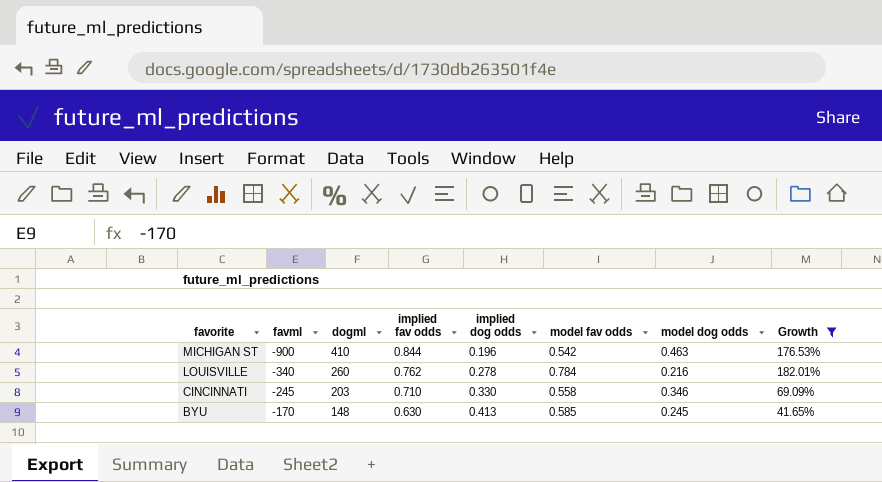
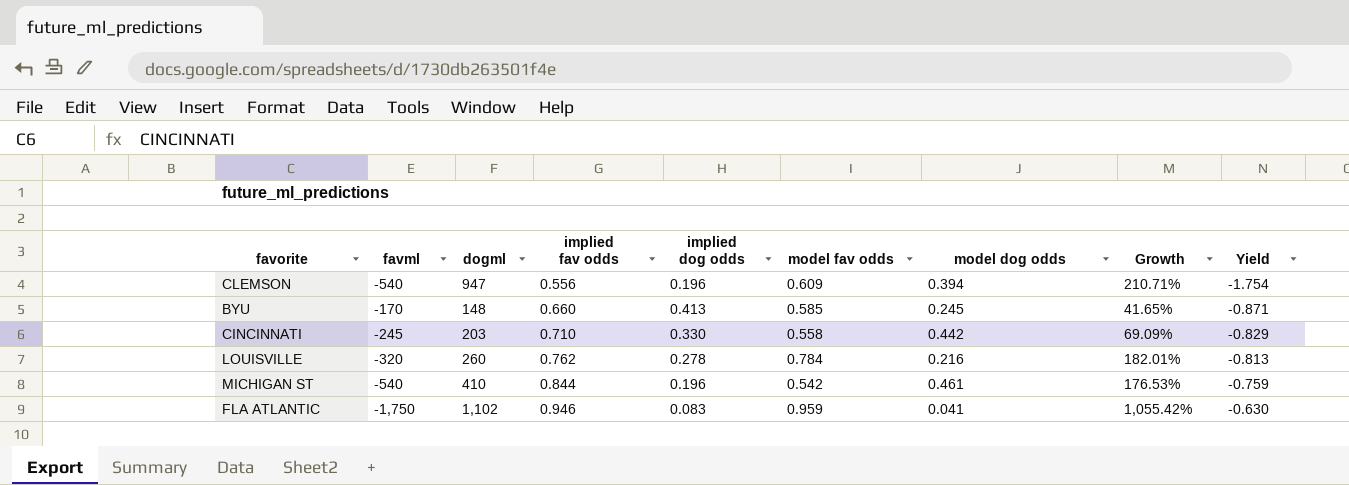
filter: Growth <= 182.01% -> none
row order: favorite descending -> implied fav odds ascending
column Yield | formula: none -> [dogml] / [favml]
BYU | implied fav odds: 0.630 -> 0.660
CINCINNATI | model dog odds: 0.346 -> 0.442
LOUISVILLE | favml: -340 -> -320
MICHIGAN ST | favml: -900 -> -540
MICHIGAN ST | model dog odds: 0.463 -> 0.461

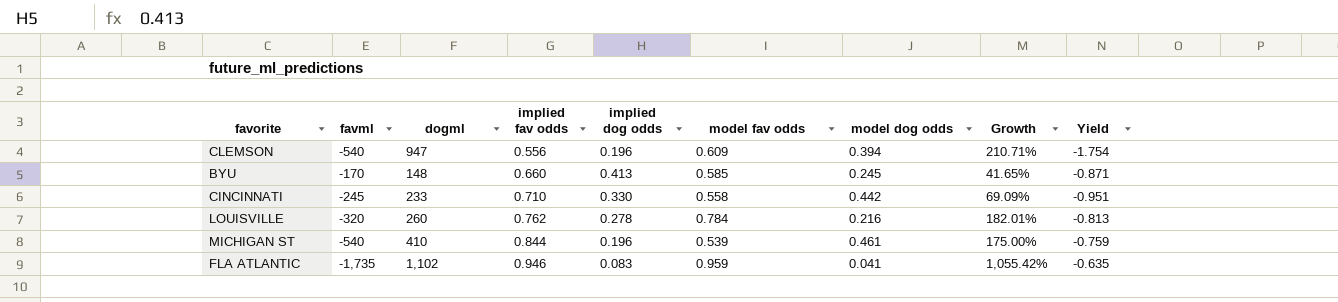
CINCINNATI | dogml: 203 -> 233
CINCINNATI | Yield: -0.829 -> -0.951
MICHIGAN ST | model fav odds: 0.542 -> 0.539
MICHIGAN ST | Growth: 176.53% -> 175.00%
FLA ATLANTIC | favml: -1,750 -> -1,735
FLA ATLANTIC | Yield: -0.630 -> -0.635

